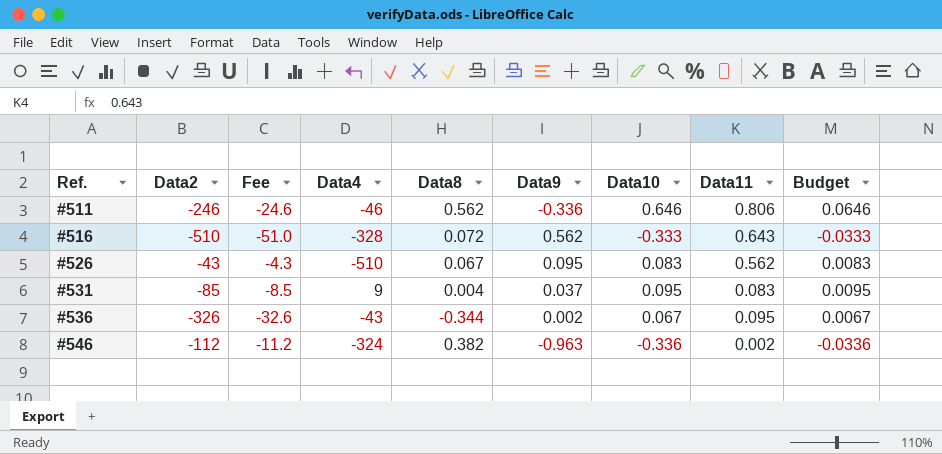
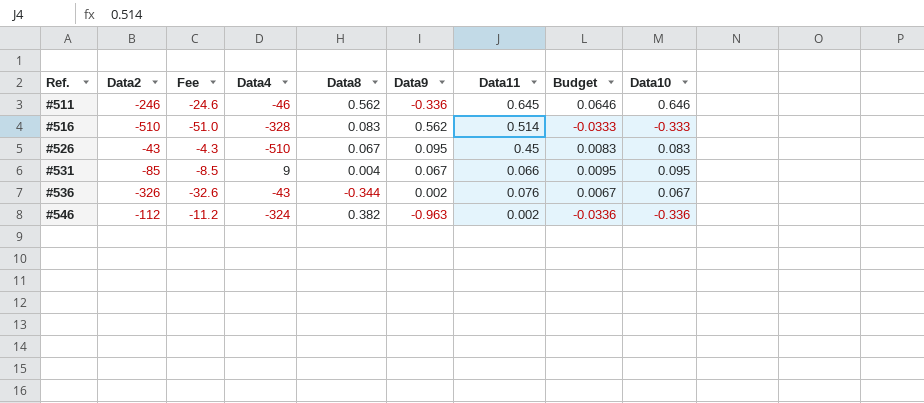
column Data10 | position: 7 -> 9
#511 | Data11: 0.806 -> 0.645
#516 | Data8: 0.072 -> 0.083
#516 | Data11: 0.643 -> 0.514
#526 | Data11: 0.562 -> 0.45
#531 | Data9: 0.037 -> 0.067
#531 | Data11: 0.083 -> 0.066
#536 | Data11: 0.095 -> 0.076

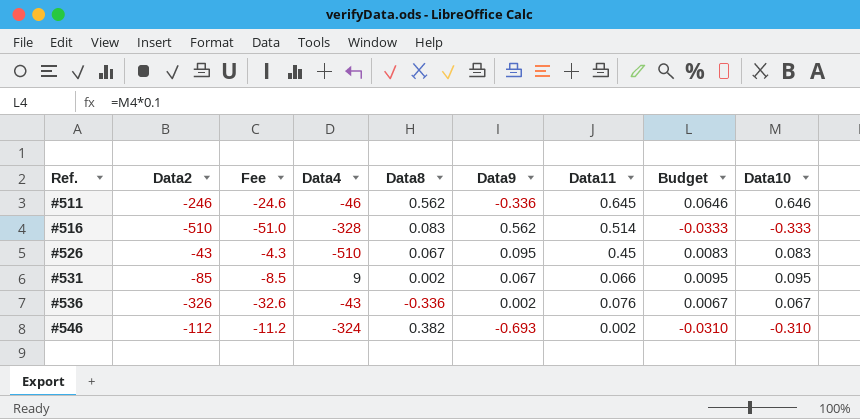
#531 | Data8: 0.004 -> 0.002
#536 | Data8: -0.344 -> -0.336
#546 | Data9: -0.963 -> -0.693
#546 | Budget: -0.0336 -> -0.0310
#546 | Data10: -0.336 -> -0.310

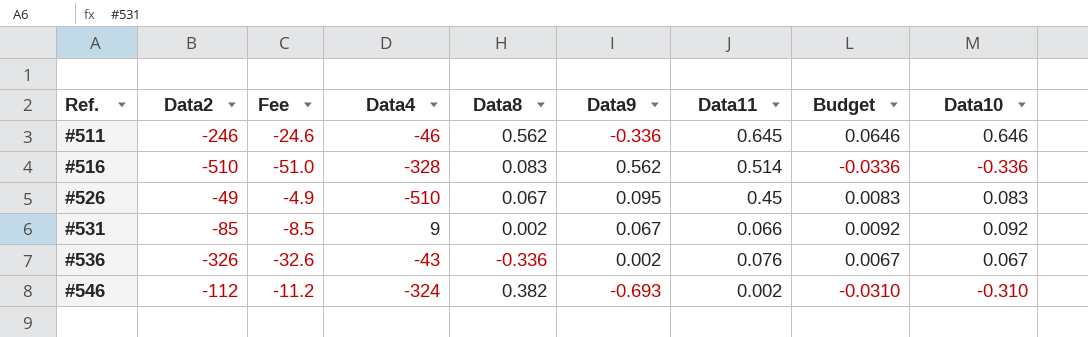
#516 | Budget: -0.0333 -> -0.0336
#516 | Data10: -0.333 -> -0.336
#526 | Data2: -43 -> -49
#526 | Fee: -4.3 -> -4.9
#531 | Budget: 0.0095 -> 0.0092
#531 | Data10: 0.095 -> 0.092

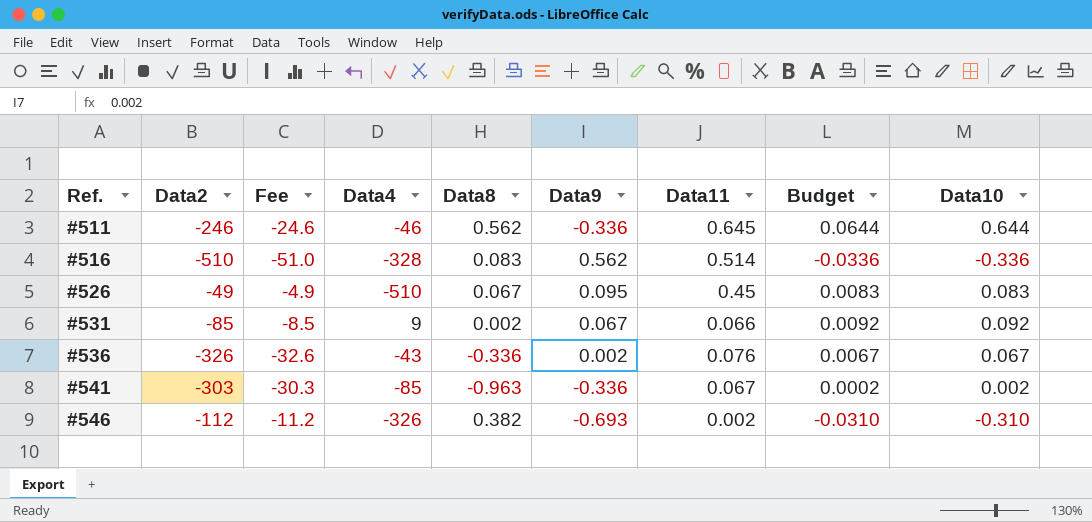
#511 | Budget: 0.0646 -> 0.0644
#511 | Data10: 0.646 -> 0.644
row #541: none -> -303 | -30.3 | -85 | -0.963 | -0.336 | 0.067 | 0.0002 | 0.002
#546 | Data4: -324 -> -326

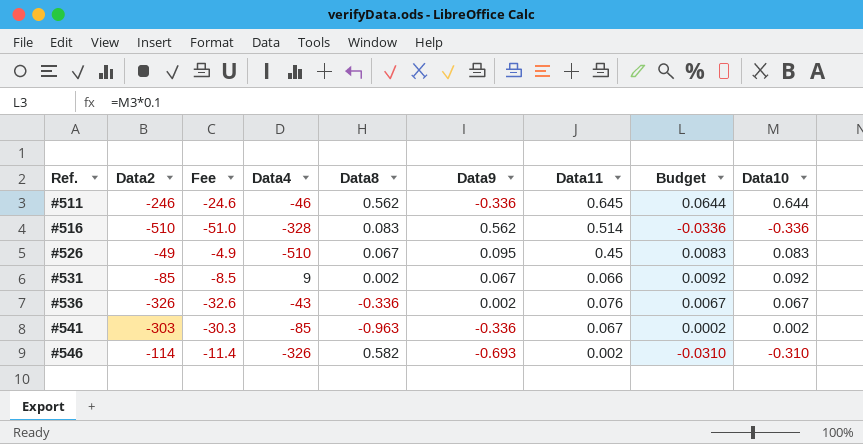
#546 | Data2: -112 -> -114
#546 | Fee: -11.2 -> -11.4
#546 | Data8: 0.382 -> 0.582

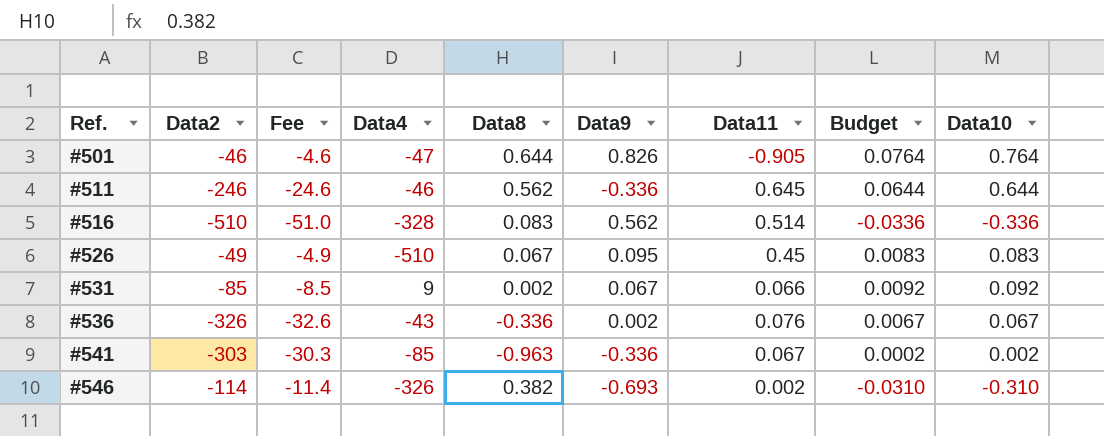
row #501: none -> -46 | -4.6 | -47 | 0.644 | 0.826 | -0.905 | 0.0764 | 0.764
#546 | Data8: 0.582 -> 0.382

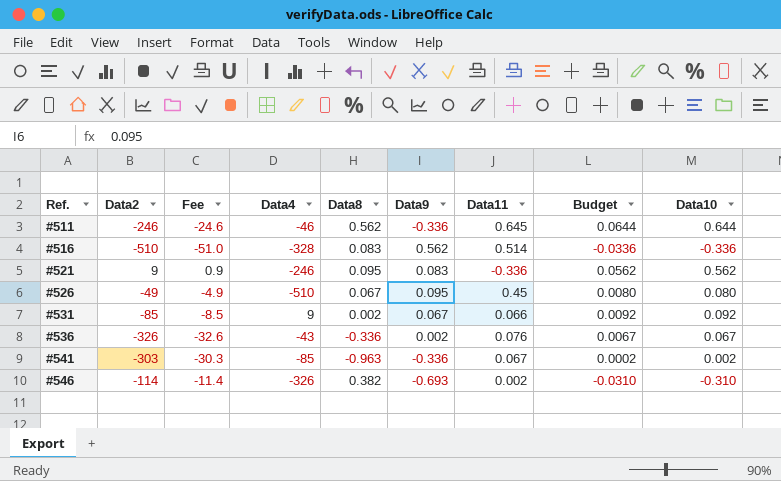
row #501: -46 | -4.6 | -47 | 0.644 | 0.826 | -0.905 | 0.0764 | 0.764 -> none
row #521: none -> 9 | 0.9 | -246 | 0.095 | 0.083 | -0.336 | 0.0562 | 0.562
#526 | Budget: 0.0083 -> 0.0080
#526 | Data10: 0.083 -> 0.080

